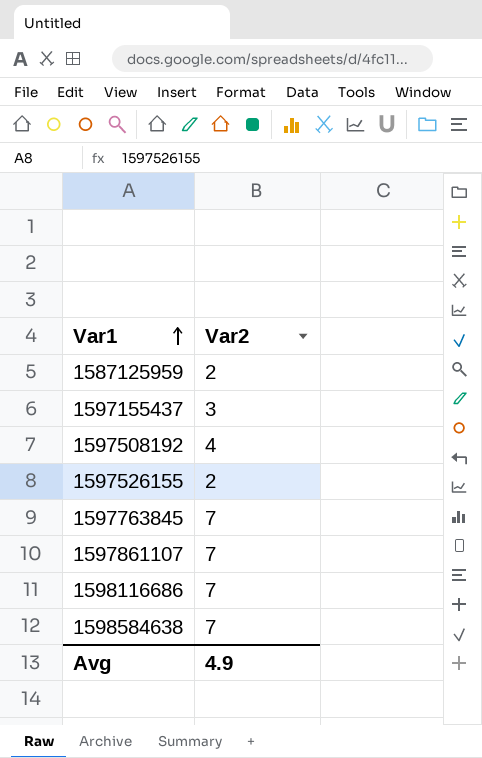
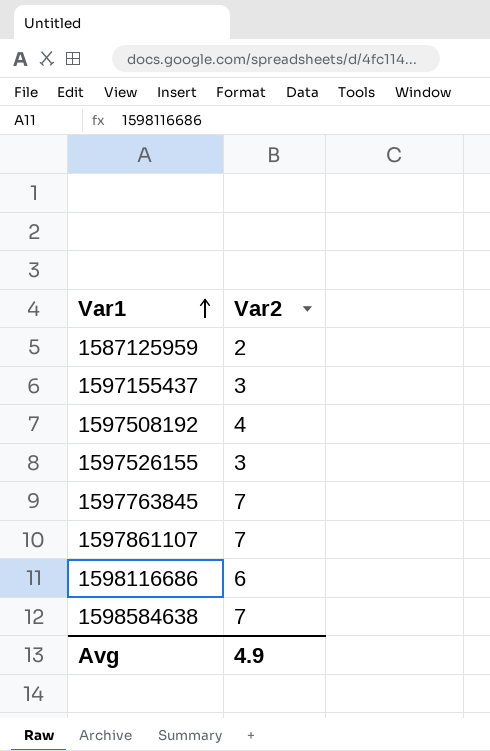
1597526155 | Var2: 2 -> 3
1598116686 | Var2: 7 -> 6

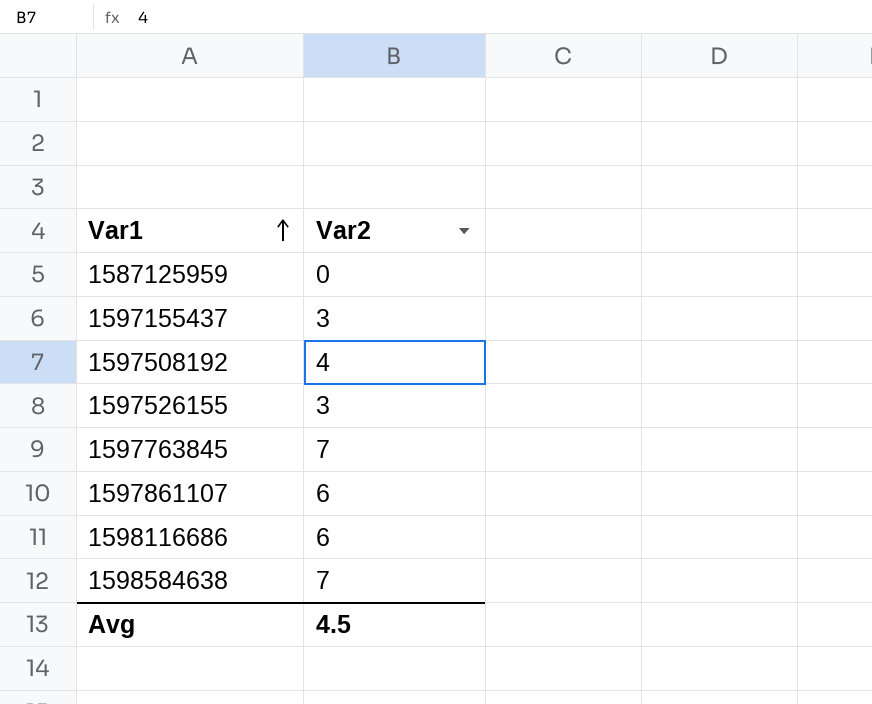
1587125959 | Var2: 2 -> 0
1597861107 | Var2: 7 -> 6
Avg | Var2: 4.9 -> 4.5

